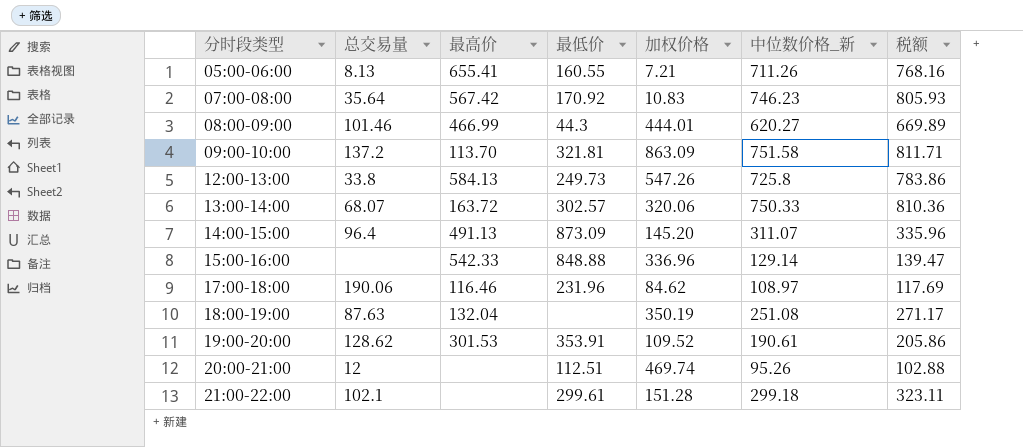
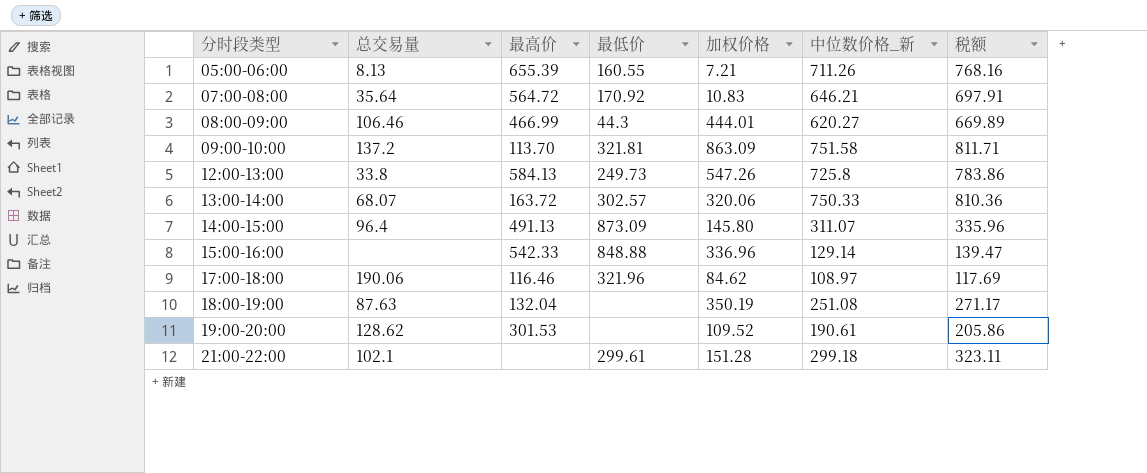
row 20:00-21:00: 12 | none | 112.51 | 469.74 | 95.26 | 102.88 -> none
05:00-06:00 | 最高价: 655.41 -> 655.39
07:00-08:00 | 最高价: 567.42 -> 564.72
07:00-08:00 | 中位数价格_新: 746.23 -> 646.21
07:00-08:00 | 税额: 805.93 -> 697.91
08:00-09:00 | 总交易量: 101.46 -> 106.46
14:00-15:00 | 加权价格: 145.20 -> 145.80
17:00-18:00 | 最低价: 231.96 -> 321.96
19:00-20:00 | 最低价: 353.91 -> none

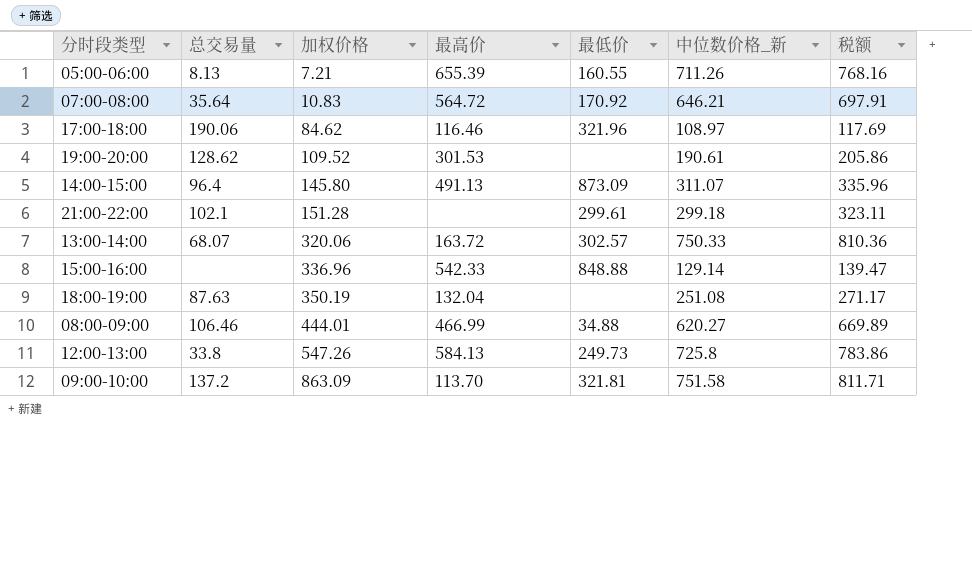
row order: 分时段类型 ascending -> 加权价格 ascending
column 加权价格 | position: 5 -> 3
08:00-09:00 | 最低价: 44.3 -> 34.88

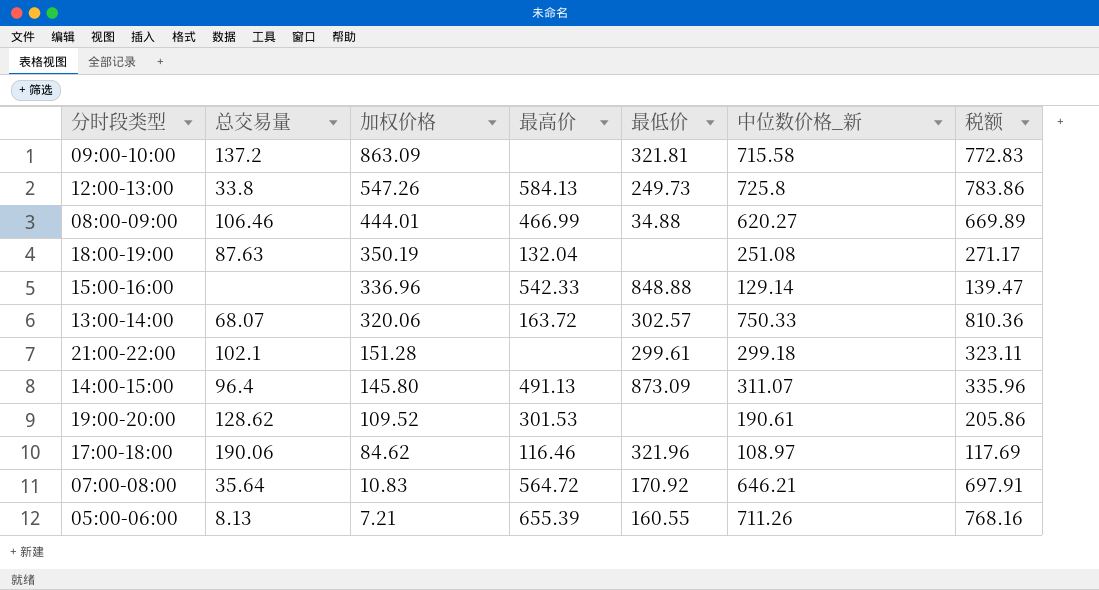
row order: 加权价格 ascending -> 加权价格 descending
09:00-10:00 | 最高价: 113.70 -> none
09:00-10:00 | 中位数价格_新: 751.58 -> 715.58
09:00-10:00 | 税额: 811.71 -> 772.83

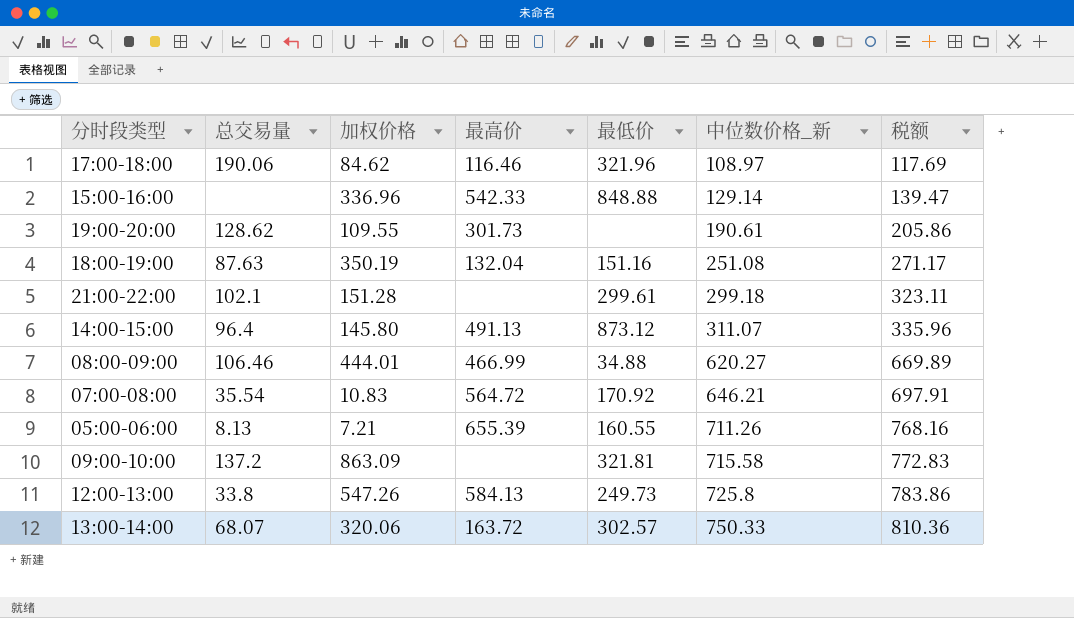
row order: 加权价格 descending -> 中位数价格_新 ascending
19:00-20:00 | 加权价格: 109.52 -> 109.55
19:00-20:00 | 最高价: 301.53 -> 301.73
18:00-19:00 | 最低价: none -> 151.16
14:00-15:00 | 最低价: 873.09 -> 873.12
07:00-08:00 | 总交易量: 35.64 -> 35.54

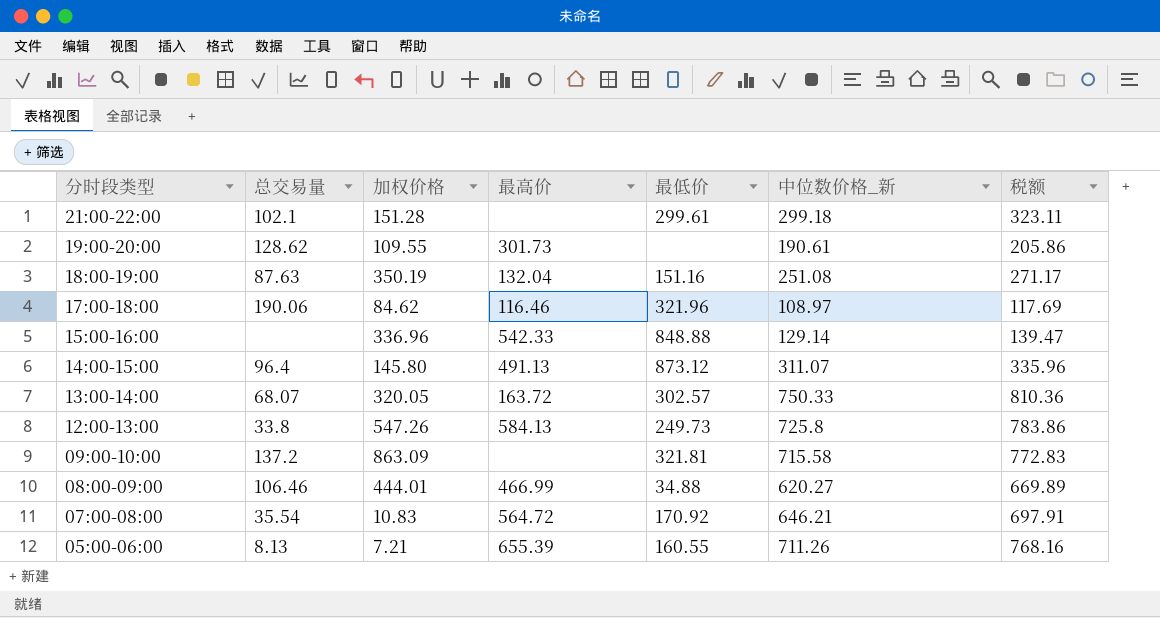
row order: 中位数价格_新 ascending -> 分时段类型 descending
13:00-14:00 | 加权价格: 320.06 -> 320.05

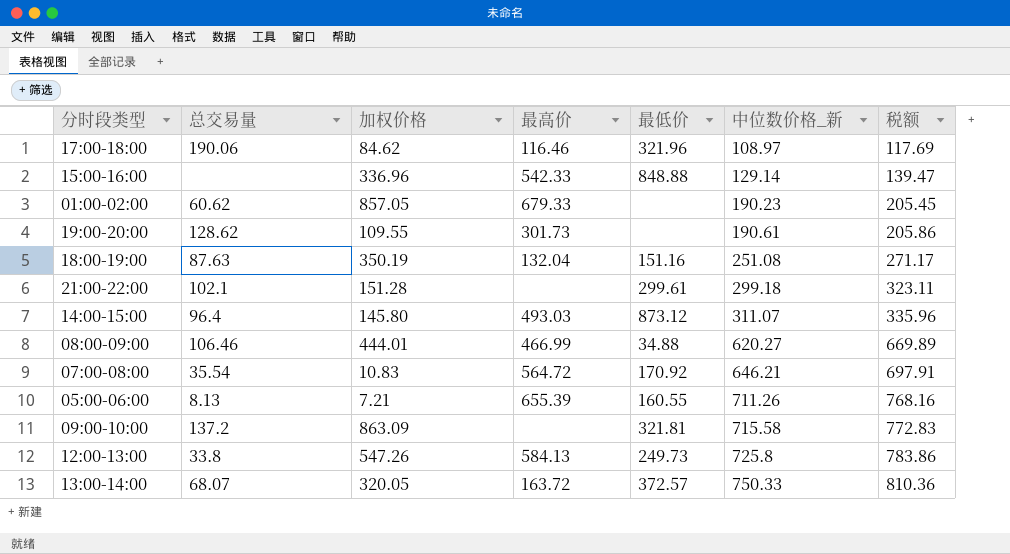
row order: 分时段类型 descending -> 中位数价格_新 ascending
row 01:00-02:00: none -> 60.62 | 857.05 | 679.33 | none | 190.23 | 205.45
14:00-15:00 | 最高价: 491.13 -> 493.03
13:00-14:00 | 最低价: 302.57 -> 372.57

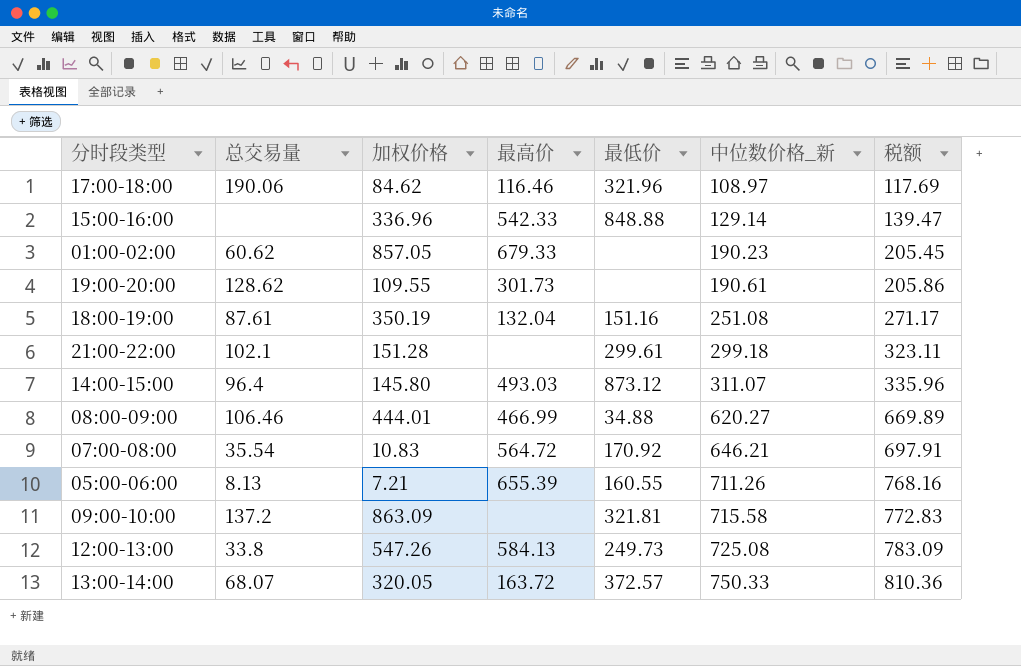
18:00-19:00 | 总交易量: 87.63 -> 87.61
12:00-13:00 | 中位数价格_新: 725.8 -> 725.08
12:00-13:00 | 税额: 783.86 -> 783.09

